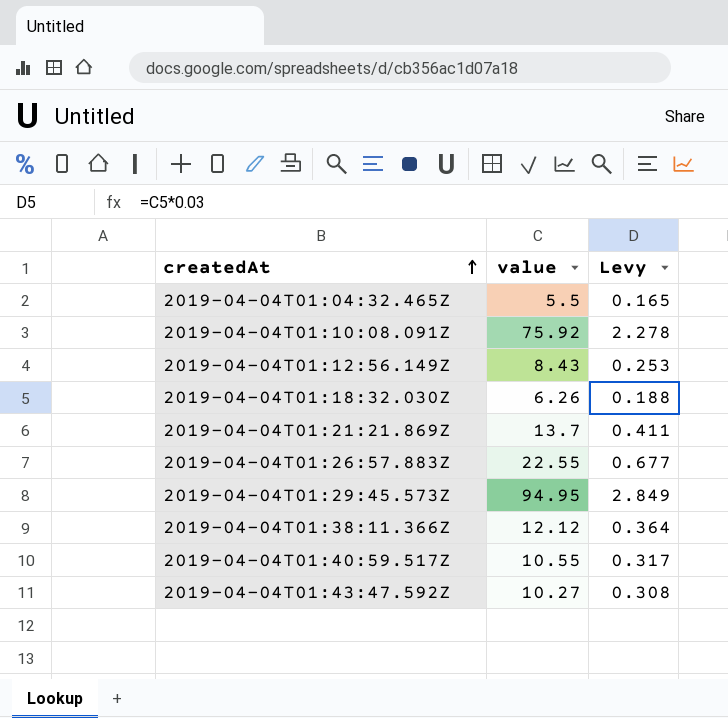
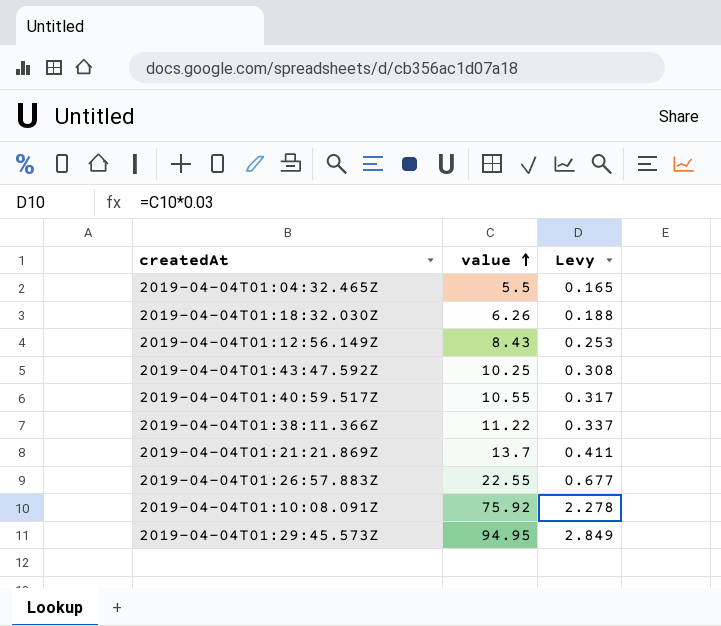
row order: createdAt ascending -> value ascending
2019-04-04T01:43:47.592Z | value: 10.27 -> 10.25
2019-04-04T01:38:11.366Z | value: 12.12 -> 11.22
2019-04-04T01:38:11.366Z | Levy: 0.364 -> 0.337

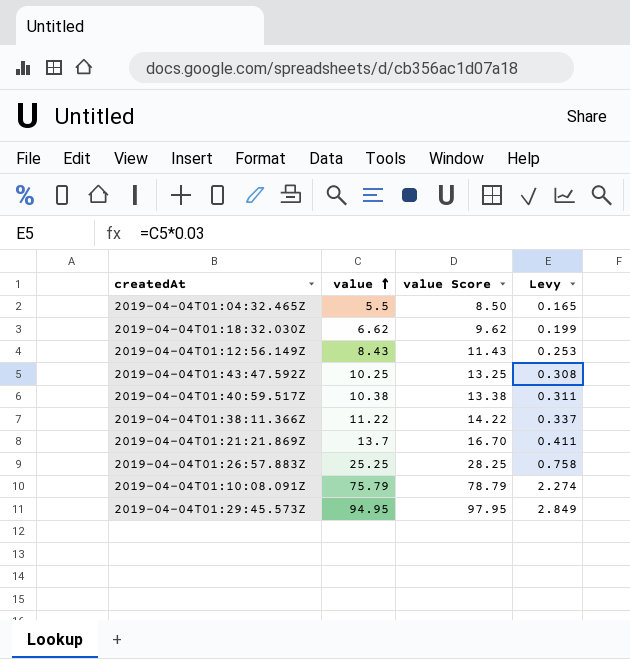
column value Score | formula: none -> [value] + 3
2019-04-04T01:18:32.030Z | value: 6.26 -> 6.62
2019-04-04T01:18:32.030Z | Levy: 0.188 -> 0.199
2019-04-04T01:40:59.517Z | value: 10.55 -> 10.38
2019-04-04T01:40:59.517Z | Levy: 0.317 -> 0.311
2019-04-04T01:26:57.883Z | value: 22.55 -> 25.25
2019-04-04T01:26:57.883Z | Levy: 0.677 -> 0.758
2019-04-04T01:10:08.091Z | value: 75.92 -> 75.79
2019-04-04T01:10:08.091Z | Levy: 2.278 -> 2.274

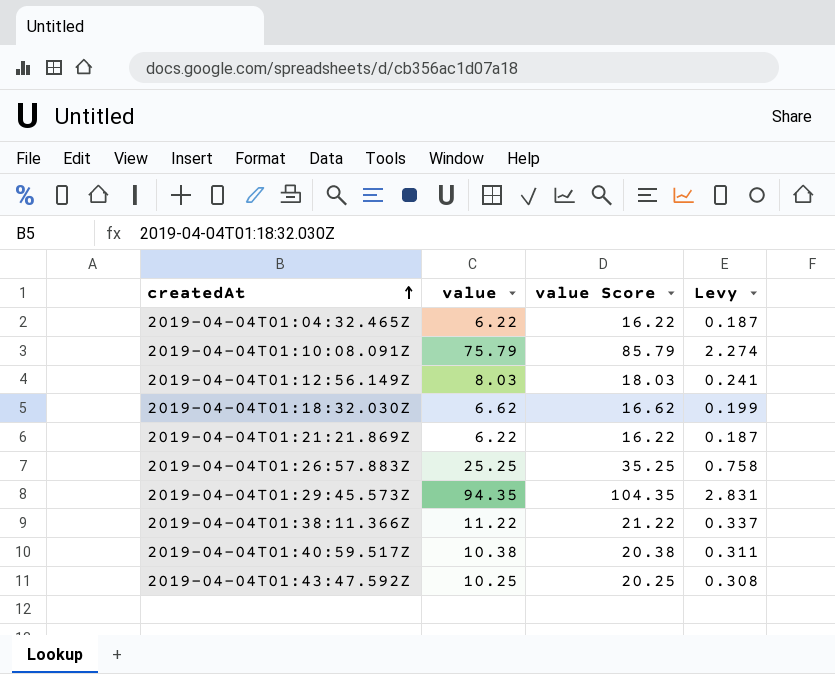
row order: value ascending -> createdAt ascending
column value Score | formula: [value] + 3 -> [value] + 10
2019-04-04T01:04:32.465Z | value: 5.5 -> 6.22
2019-04-04T01:04:32.465Z | Levy: 0.165 -> 0.187
2019-04-04T01:12:56.149Z | value: 8.43 -> 8.03
2019-04-04T01:12:56.149Z | Levy: 0.253 -> 0.241
2019-04-04T01:21:21.869Z | value: 13.7 -> 6.22
2019-04-04T01:21:21.869Z | Levy: 0.411 -> 0.187
2019-04-04T01:29:45.573Z | value: 94.95 -> 94.35
2019-04-04T01:29:45.573Z | Levy: 2.849 -> 2.831

